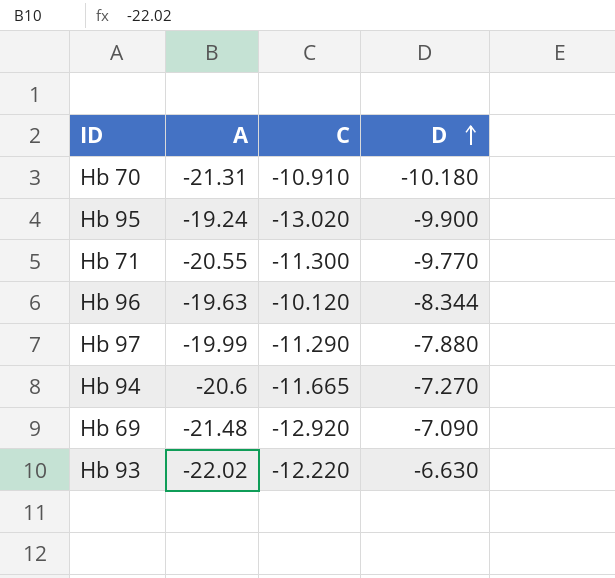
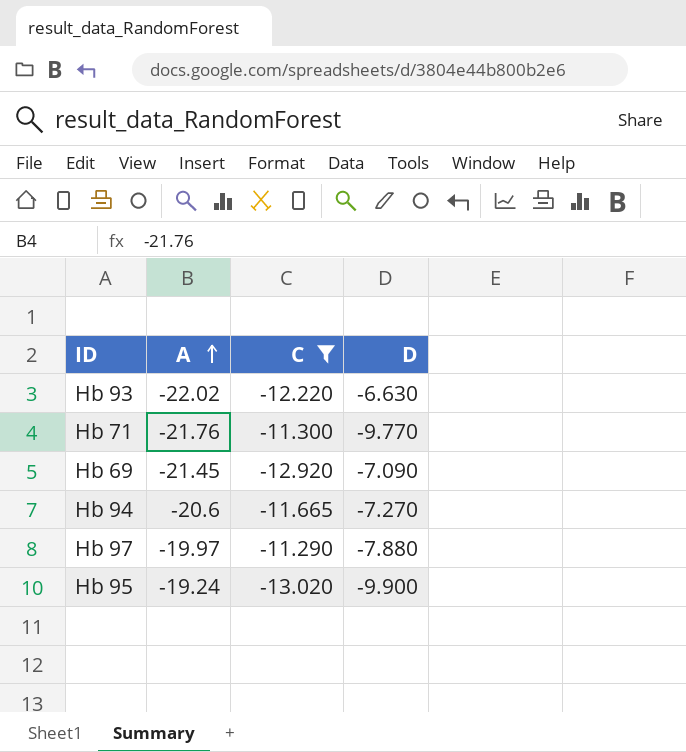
filter: none -> C <= -11.290
row order: D ascending -> A ascending
Hb 71 | A: -20.55 -> -21.76
Hb 69 | A: -21.48 -> -21.45
Hb 97 | A: -19.99 -> -19.97

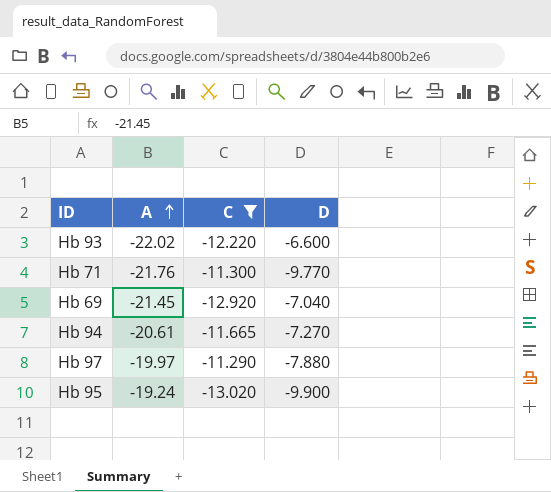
Hb 93 | D: -6.630 -> -6.600
Hb 69 | D: -7.090 -> -7.040
Hb 94 | A: -20.6 -> -20.61

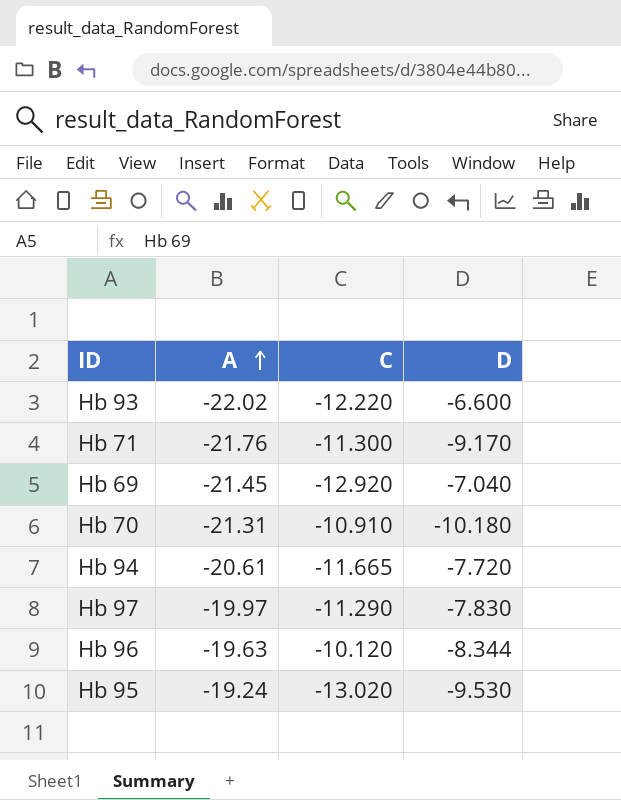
filter: C <= -11.290 -> none
Hb 71 | D: -9.770 -> -9.170
Hb 94 | D: -7.270 -> -7.720
Hb 97 | D: -7.880 -> -7.830
Hb 95 | D: -9.900 -> -9.530

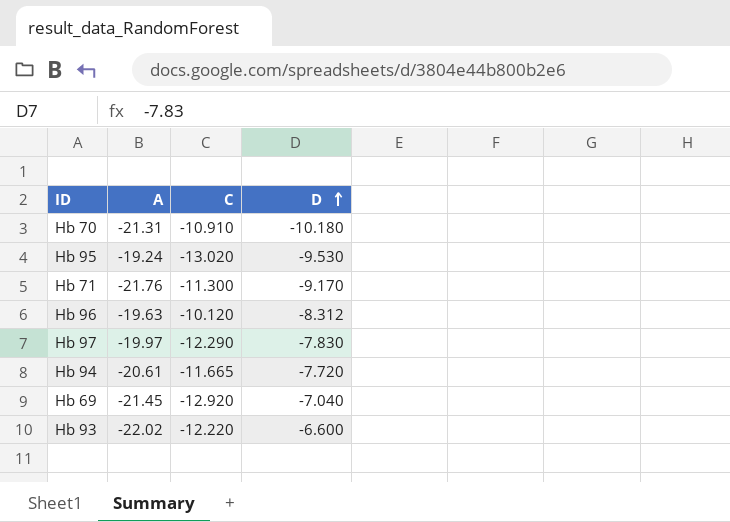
row order: A ascending -> D ascending
Hb 96 | D: -8.344 -> -8.312
Hb 97 | C: -11.290 -> -12.290

